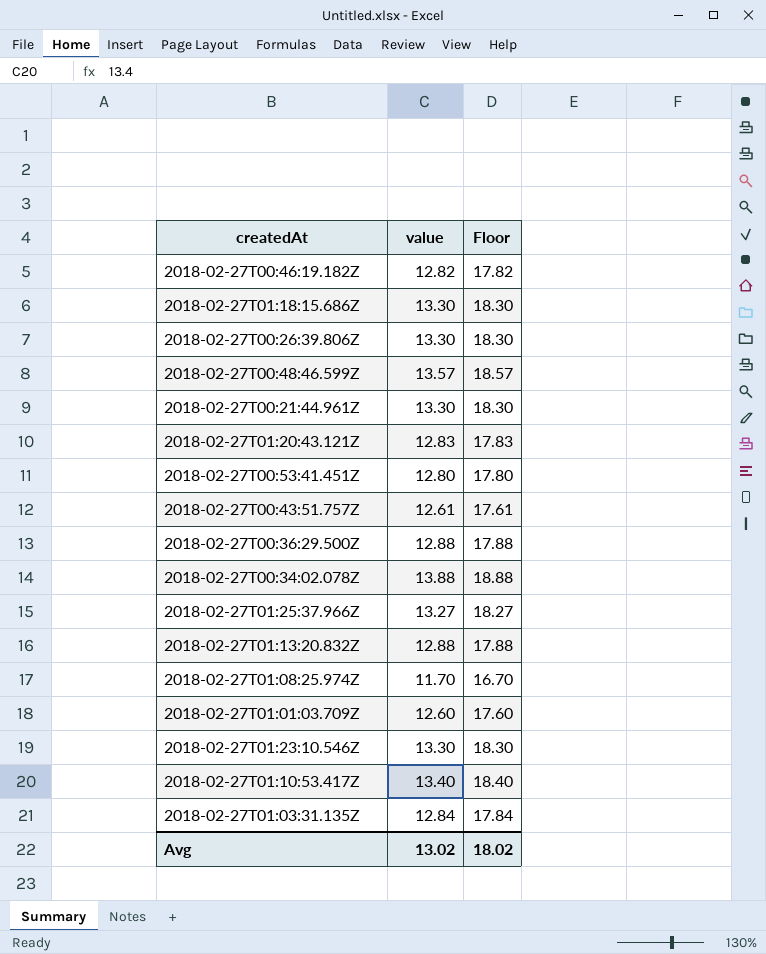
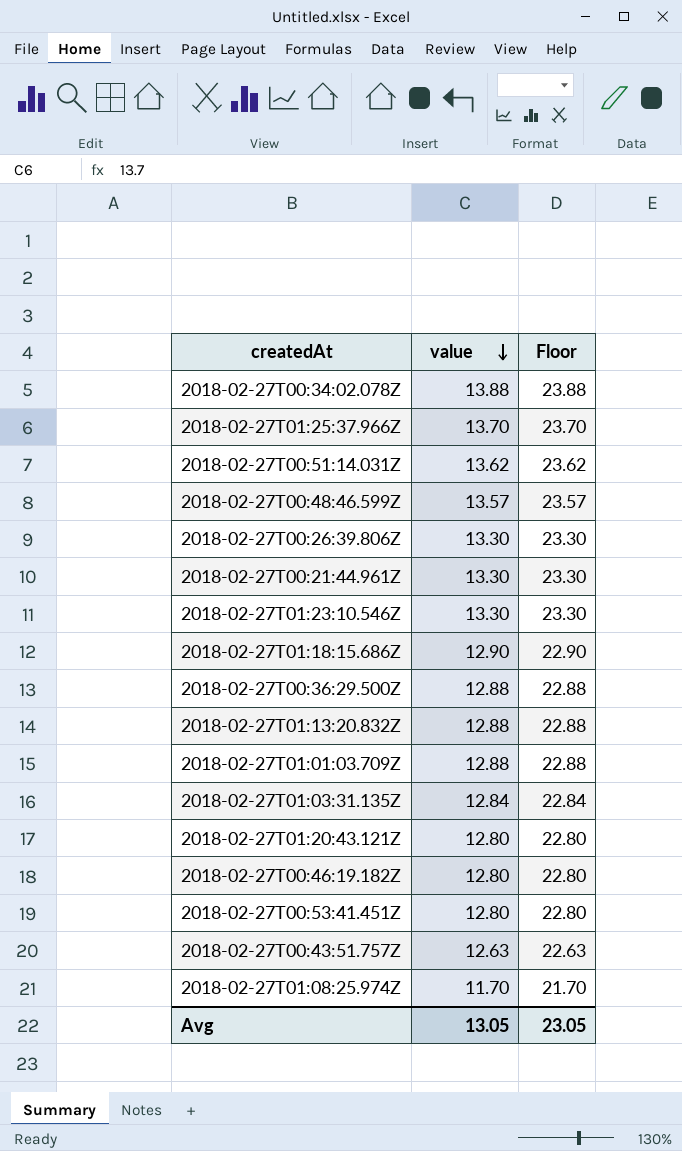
row order: none -> value descending
column Floor | formula: [value] + 5 -> [value] + 10
row 2018-02-27T01:10:53.417Z: 13.40 | 18.40 -> none
2018-02-27T01:25:37.966Z | value: 13.27 -> 13.70
row 2018-02-27T00:51:14.031Z: none -> 13.62 | 23.62
2018-02-27T01:18:15.686Z | value: 13.30 -> 12.90
2018-02-27T01:01:03.709Z | value: 12.60 -> 12.88
2018-02-27T01:20:43.121Z | value: 12.83 -> 12.80
2018-02-27T00:46:19.182Z | value: 12.82 -> 12.80
2018-02-27T00:43:51.757Z | value: 12.61 -> 12.63
Avg | value: 13.02 -> 13.05
Avg | Floor: 18.02 -> 23.05

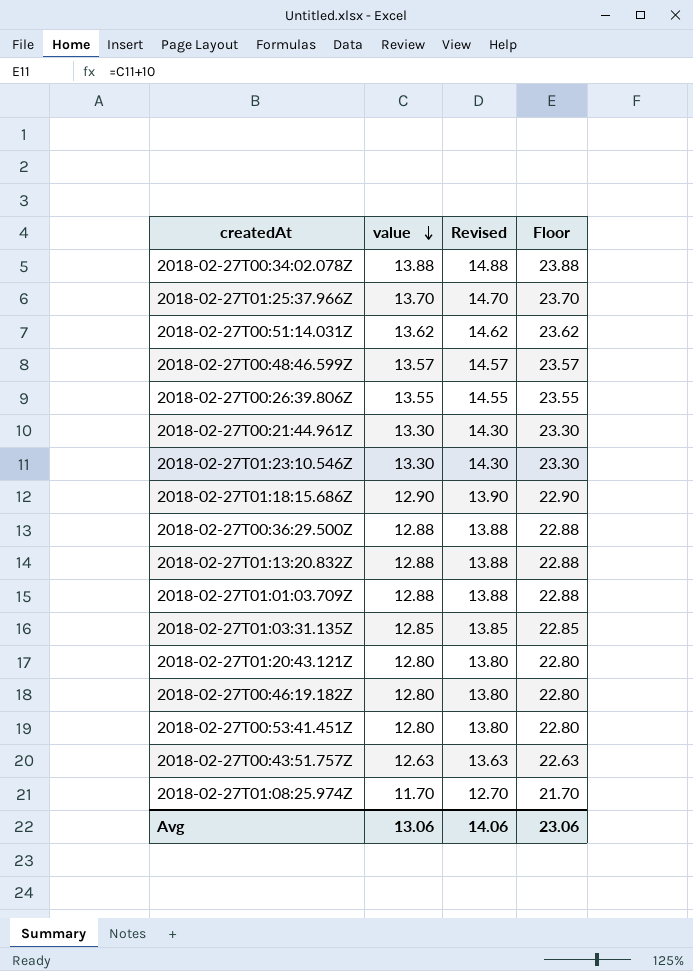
column Revised | formula: none -> [value] + 1
2018-02-27T00:26:39.806Z | value: 13.30 -> 13.55
2018-02-27T00:26:39.806Z | Floor: 23.30 -> 23.55
2018-02-27T01:03:31.135Z | value: 12.84 -> 12.85
2018-02-27T01:03:31.135Z | Floor: 22.84 -> 22.85
Avg | value: 13.05 -> 13.06
Avg | Floor: 23.05 -> 23.06

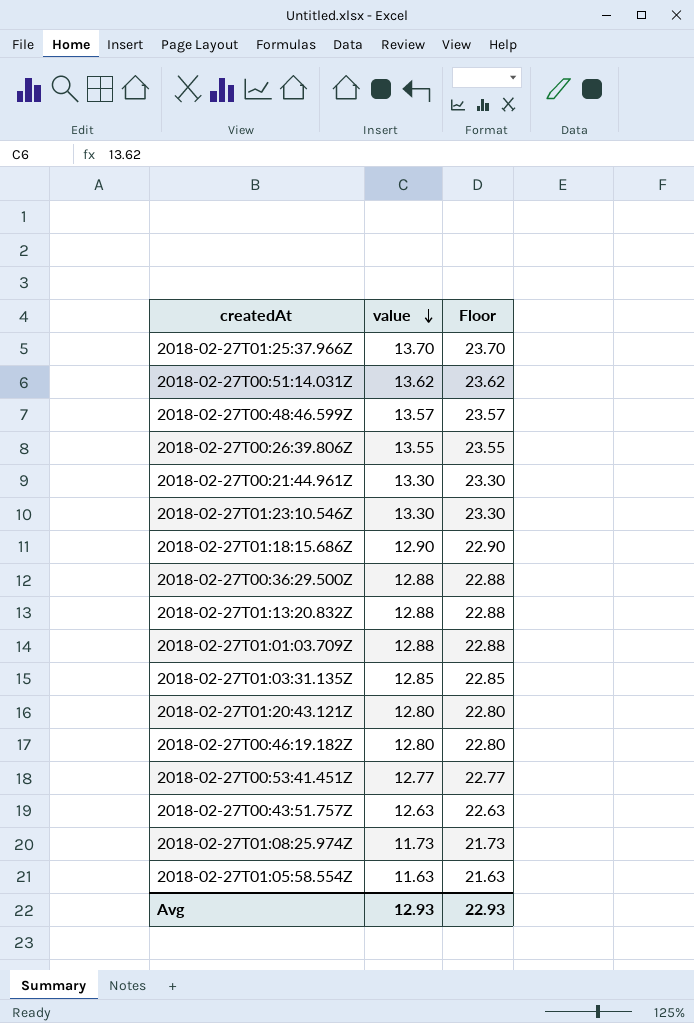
column Revised | formula: [value] + 1 -> none
row 2018-02-27T00:34:02.078Z: 13.88 | 14.88 | 23.88 -> none
2018-02-27T00:53:41.451Z | value: 12.80 -> 12.77
2018-02-27T00:53:41.451Z | Floor: 22.80 -> 22.77
2018-02-27T01:08:25.974Z | value: 11.70 -> 11.73
2018-02-27T01:08:25.974Z | Floor: 21.70 -> 21.73
row 2018-02-27T01:05:58.554Z: none -> 11.63 | 21.63
Avg | value: 13.06 -> 12.93
Avg | Floor: 23.06 -> 22.93

